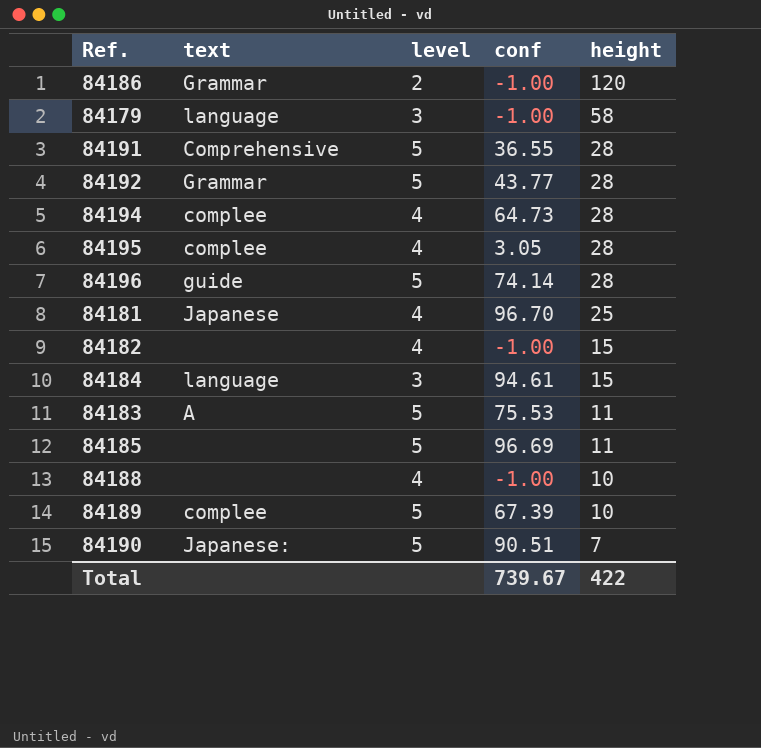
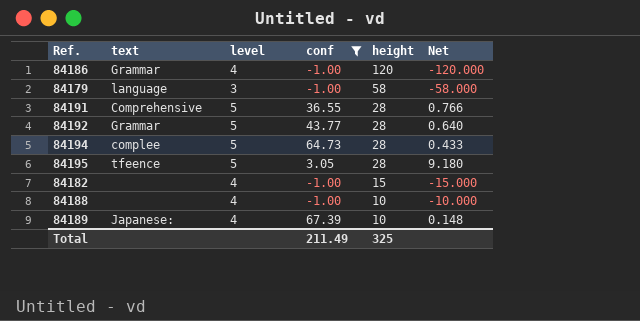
filter: none -> conf <= 67.39
column Net | formula: none -> [height] / [conf]
84186 | level: 2 -> 4
84194 | level: 4 -> 5
84195 | text: complee -> tfeence
84195 | level: 4 -> 5
84189 | text: complee -> Japanese:
84189 | level: 5 -> 4
Total | conf: 739.67 -> 211.49
Total | height: 422 -> 325

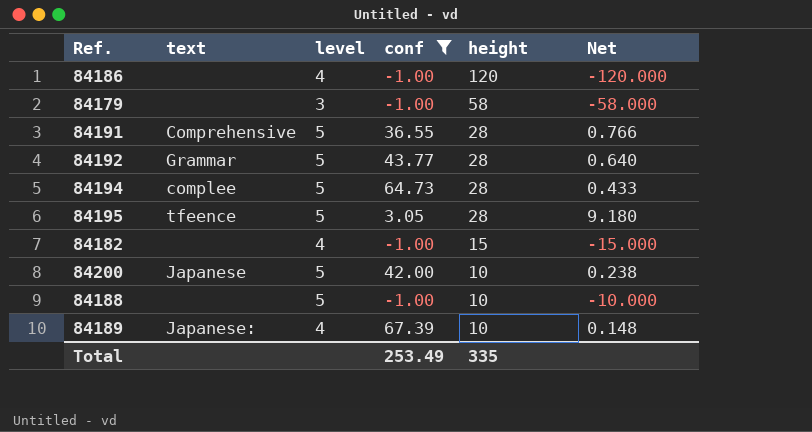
84186 | text: Grammar -> none
84179 | text: language -> none
row 84200: none -> Japanese | 5 | 42.00 | 10 | 0.238
84188 | level: 4 -> 5
Total | conf: 211.49 -> 253.49
Total | height: 325 -> 335

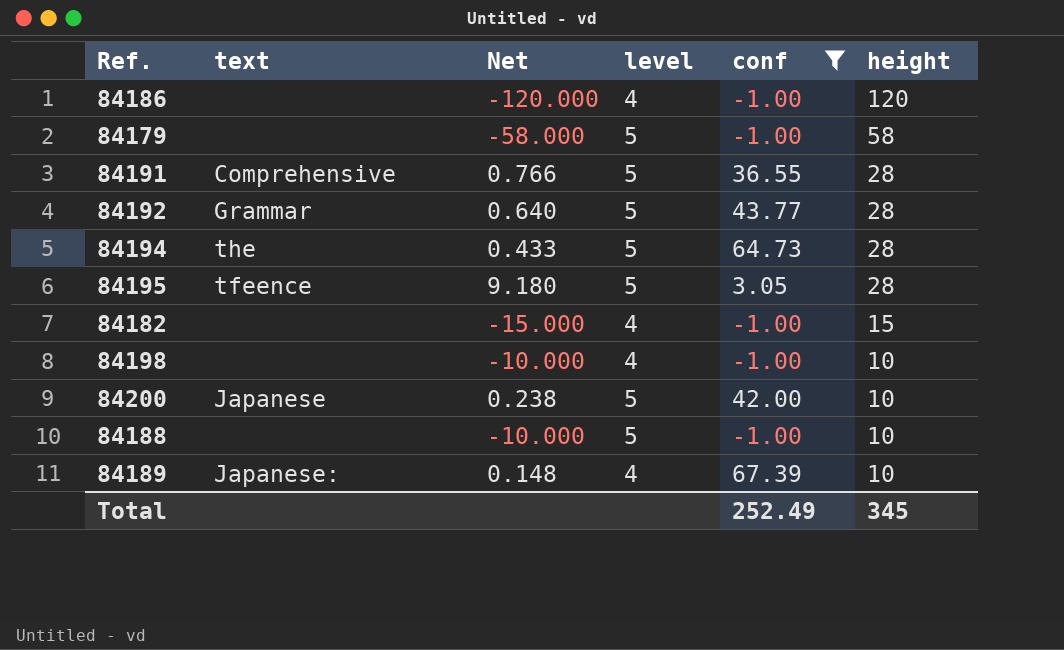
column Net | position: 6 -> 3
84179 | level: 3 -> 5
84194 | text: complee -> the
row 84198: none -> none | -10.000 | 4 | -1.00 | 10
Total | conf: 253.49 -> 252.49
Total | height: 335 -> 345

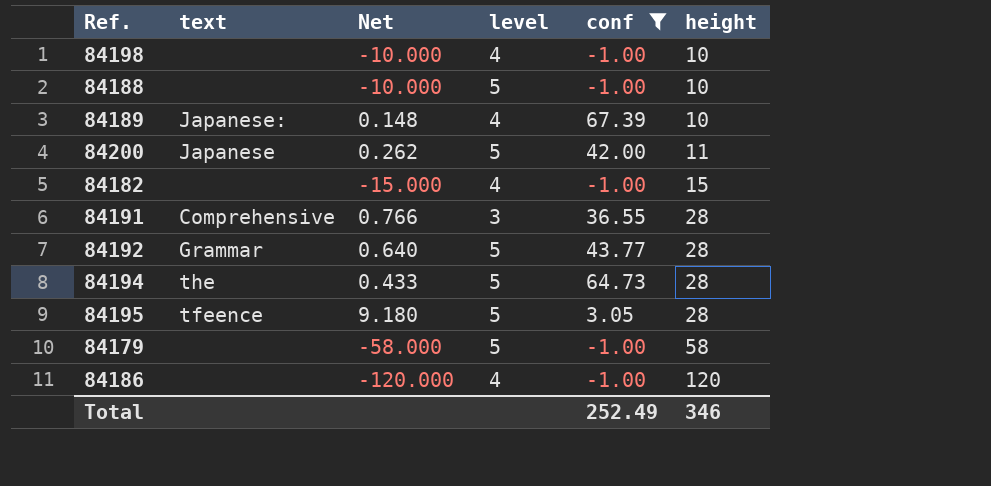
row order: height descending -> height ascending
84200 | Net: 0.238 -> 0.262
84200 | height: 10 -> 11
84191 | level: 5 -> 3
Total | height: 345 -> 346

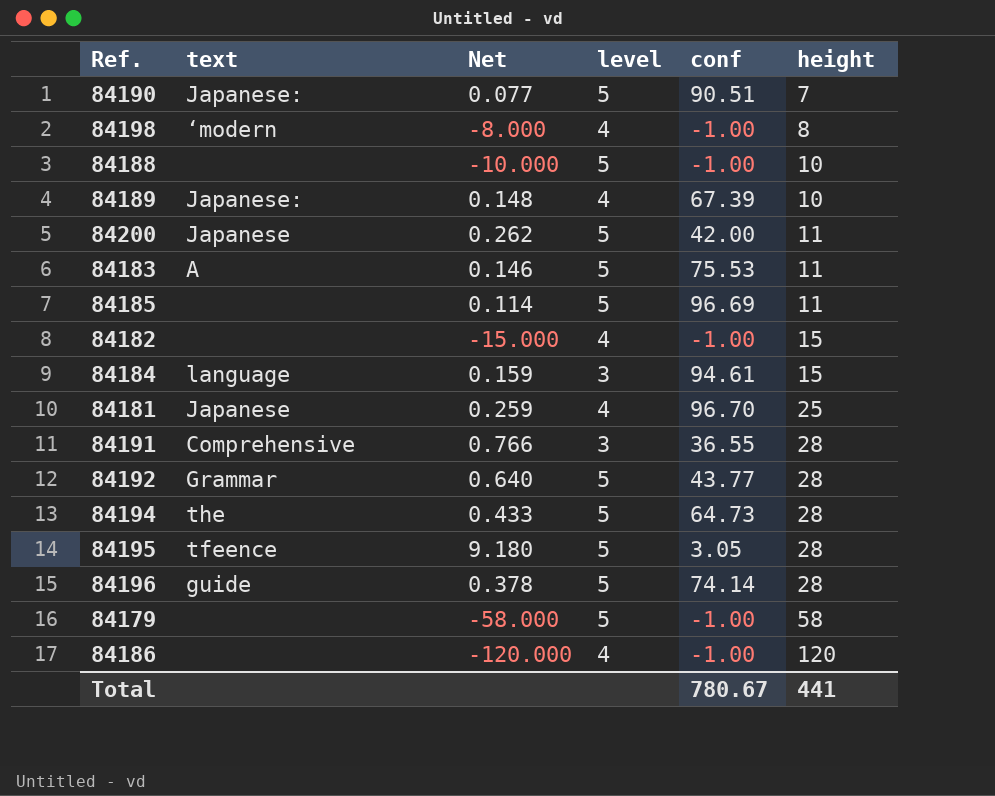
filter: conf <= 67.39 -> none
84198 | text: none -> ‘modern
84198 | Net: -10.000 -> -8.000
84198 | height: 10 -> 8
Total | conf: 252.49 -> 780.67
Total | height: 346 -> 441

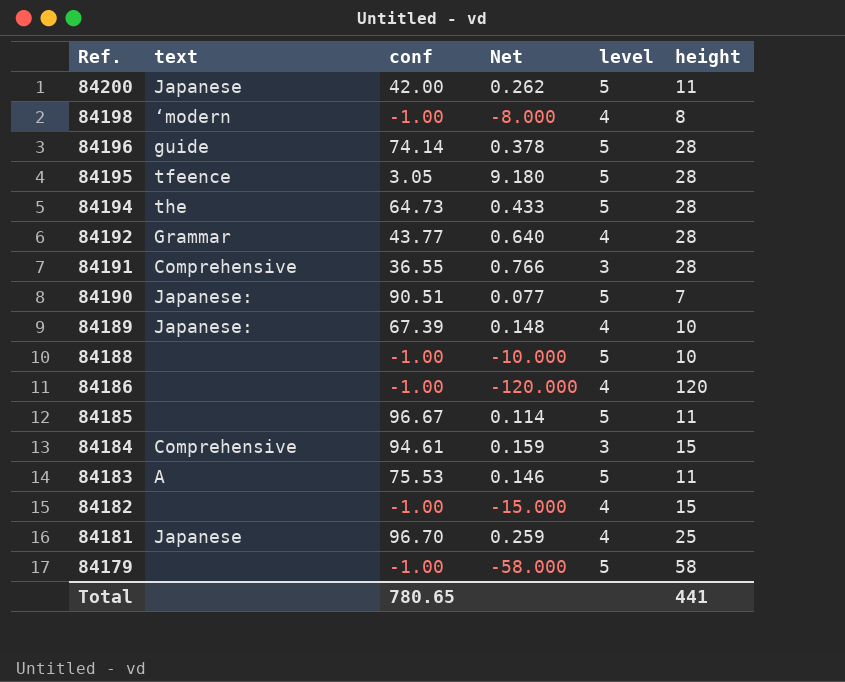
row order: height ascending -> Ref. descending
column conf | position: 5 -> 3
84192 | level: 5 -> 4
84185 | conf: 96.69 -> 96.67
84184 | text: language -> Comprehensive
Total | conf: 780.67 -> 780.65

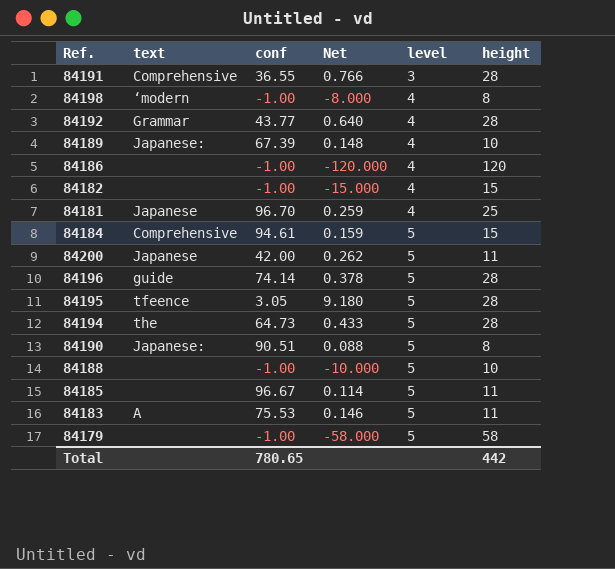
row order: Ref. descending -> level ascending
84184 | level: 3 -> 5
84190 | Net: 0.077 -> 0.088
84190 | height: 7 -> 8
Total | height: 441 -> 442

